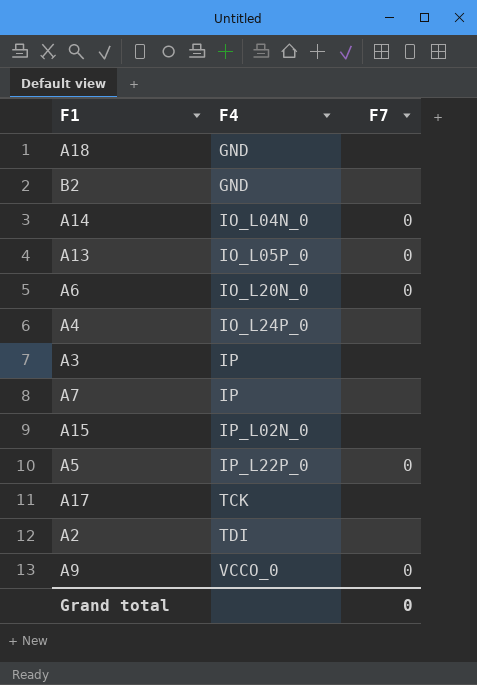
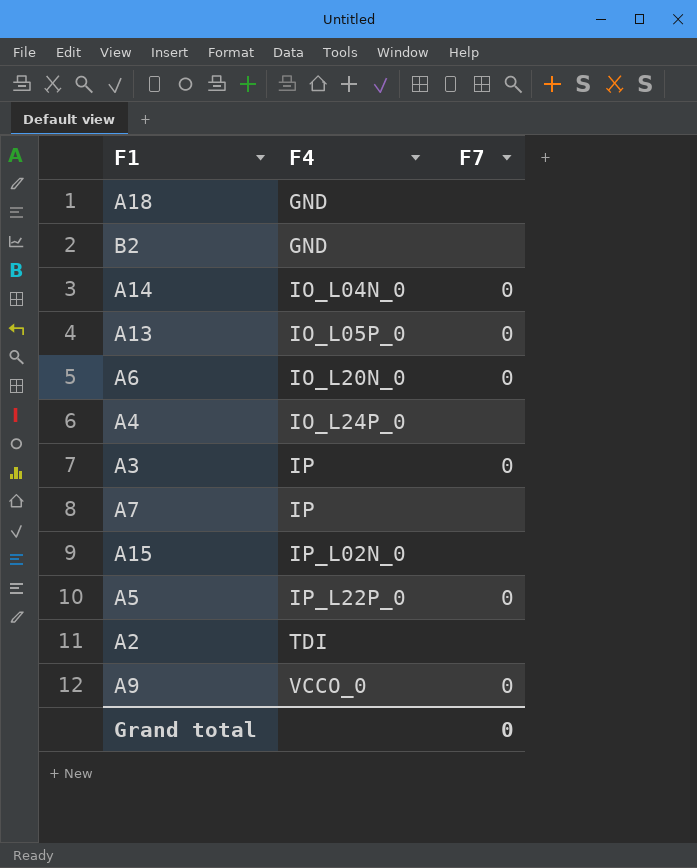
row A17: TCK | none -> none
A3 | F7: none -> 0

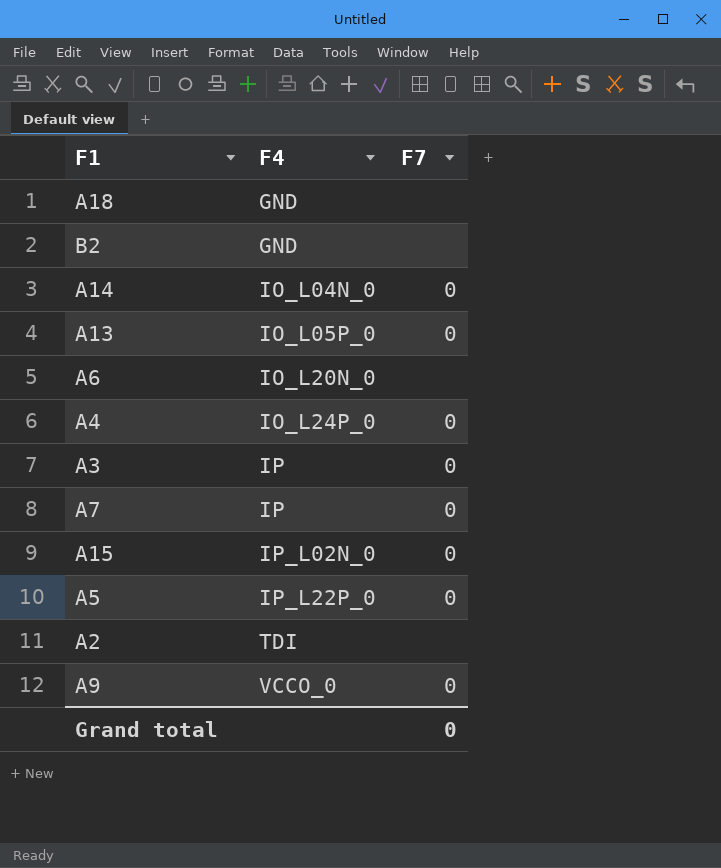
A6 | F7: 0 -> none
A4 | F7: none -> 0
A7 | F7: none -> 0
A15 | F7: none -> 0

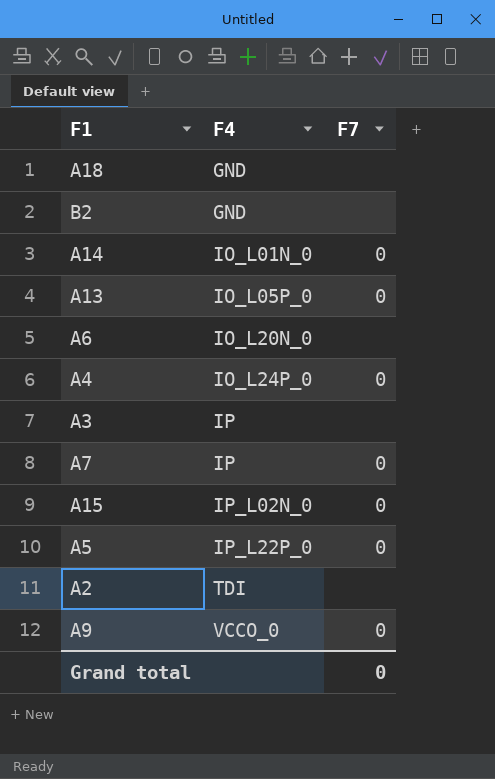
A14 | F4: IO_L04N_0 -> IO_L01N_0
A3 | F7: 0 -> none

